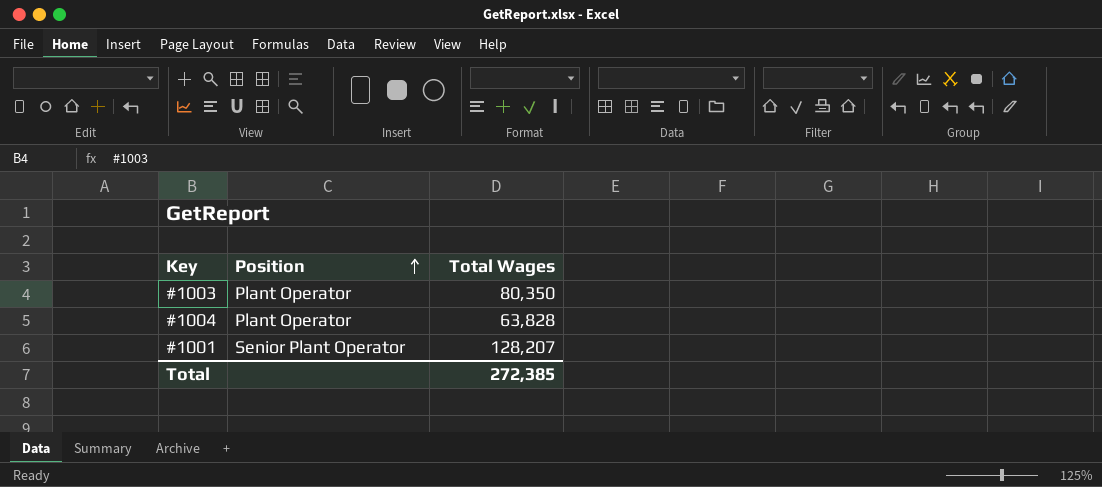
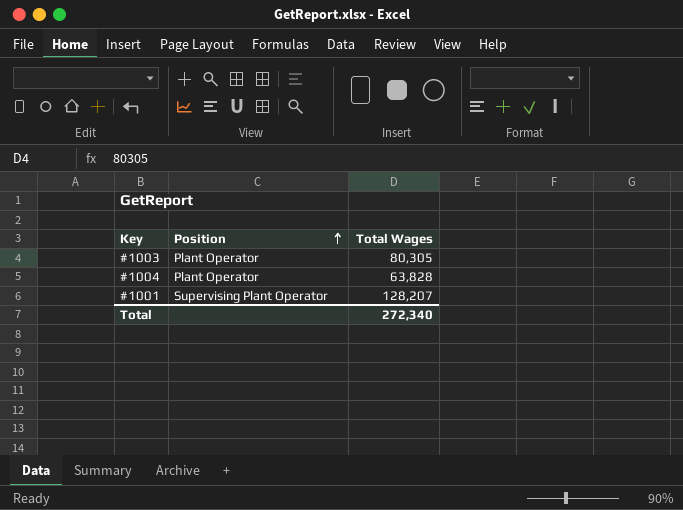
#1003 | Total Wages: 80,350 -> 80,305
#1001 | Position: Senior Plant Operator -> Supervising Plant Operator
Total | Total Wages: 272,385 -> 272,340

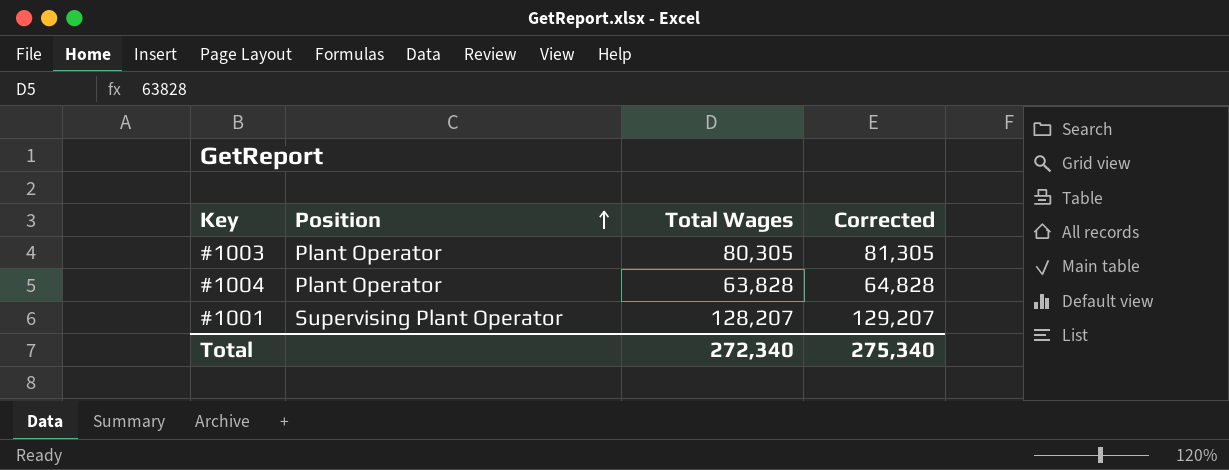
column Corrected | formula: none -> [Total Wages] + 1000

